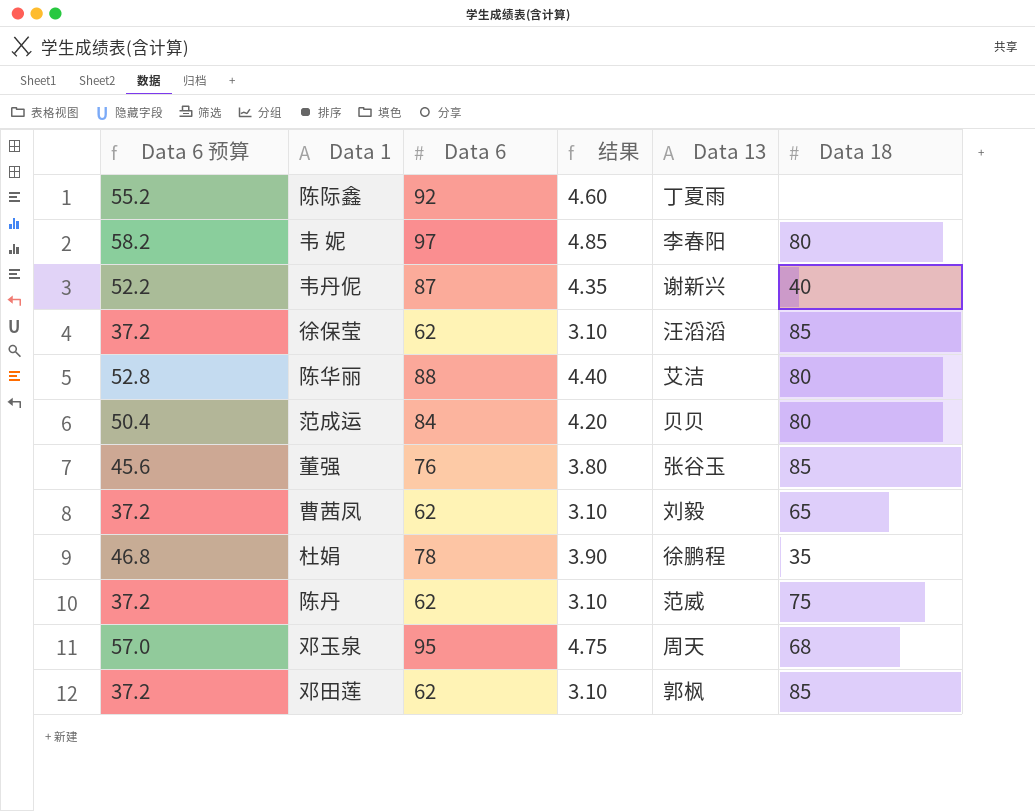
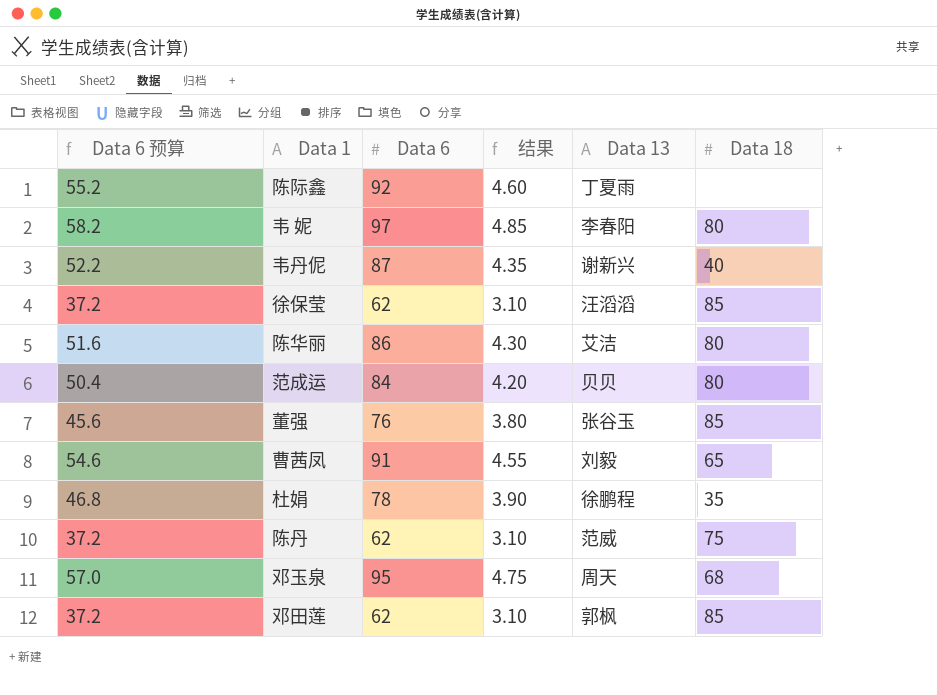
陈华丽 | Data 6 预算: 52.8 -> 51.6
陈华丽 | Data 6: 88 -> 86
陈华丽 | 结果: 4.40 -> 4.30
曹茜凤 | Data 6 预算: 37.2 -> 54.6
曹茜凤 | Data 6: 62 -> 91
曹茜凤 | 结果: 3.10 -> 4.55

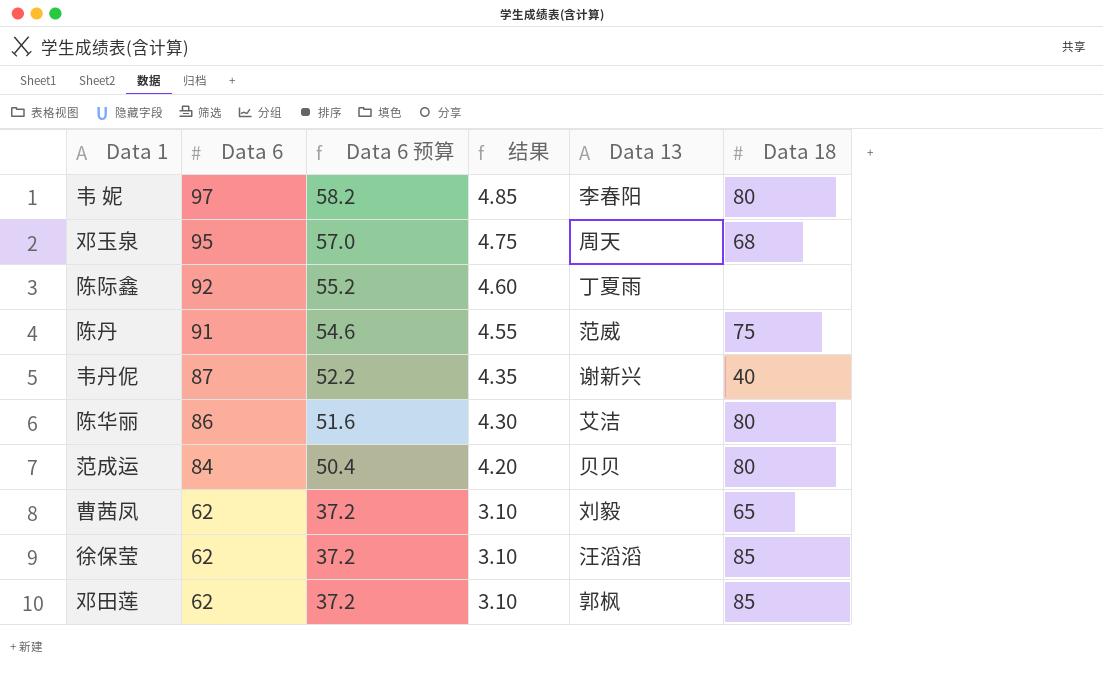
row order: none -> Data 6 descending
column Data 6 预算 | position: 1 -> 3
row 董强: 45.6 | 76 | 3.80 | 张谷玉 | 85 -> none
row 杜娟: 46.8 | 78 | 3.90 | 徐鹏程 | 35 -> none
陈丹 | Data 6: 62 -> 91
陈丹 | Data 6 预算: 37.2 -> 54.6
陈丹 | 结果: 3.10 -> 4.55
曹茜凤 | Data 6: 91 -> 62
曹茜凤 | Data 6 预算: 54.6 -> 37.2
曹茜凤 | 结果: 4.55 -> 3.10

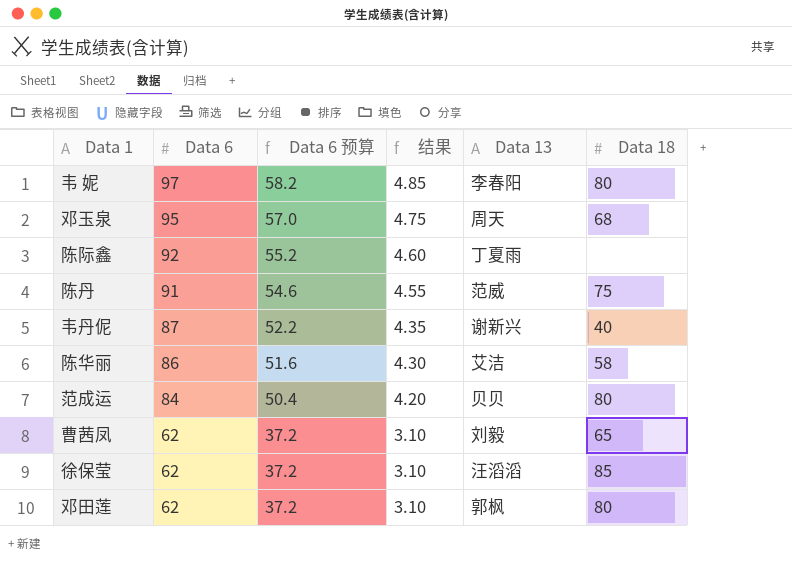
陈华丽 | Data 18: 80 -> 58
邓田莲 | Data 18: 85 -> 80

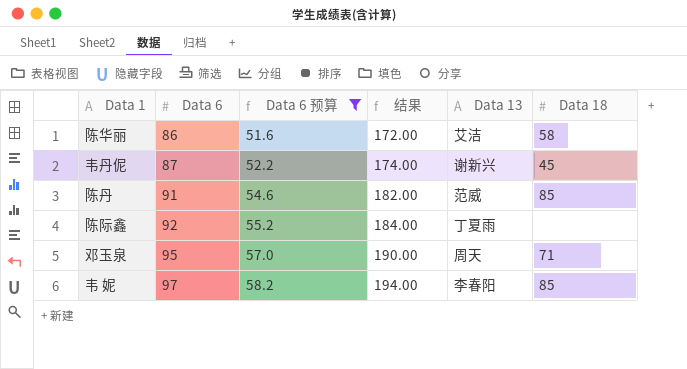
filter: none -> Data 6 预算 >= 51.6
row order: Data 6 descending -> Data 6 ascending
column 结果 | formula: [Data 6] * 0.05 -> [Data 6] * 2
韦丹伲 | Data 18: 40 -> 45
陈丹 | Data 18: 75 -> 85
邓玉泉 | Data 18: 68 -> 71
韦 妮 | Data 18: 80 -> 85

